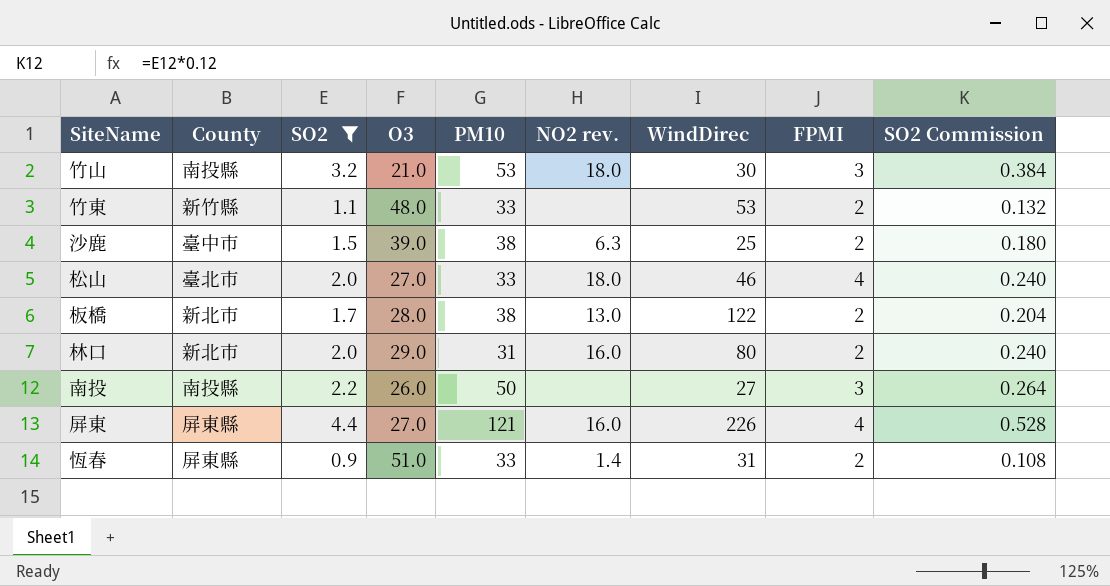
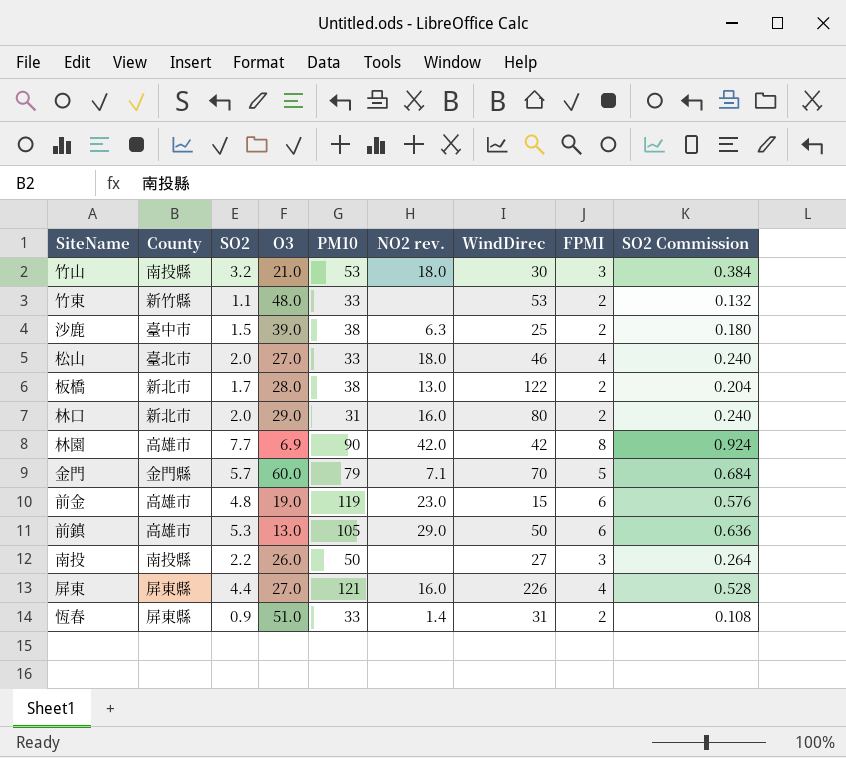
filter: SO2 <= 4.4 -> none

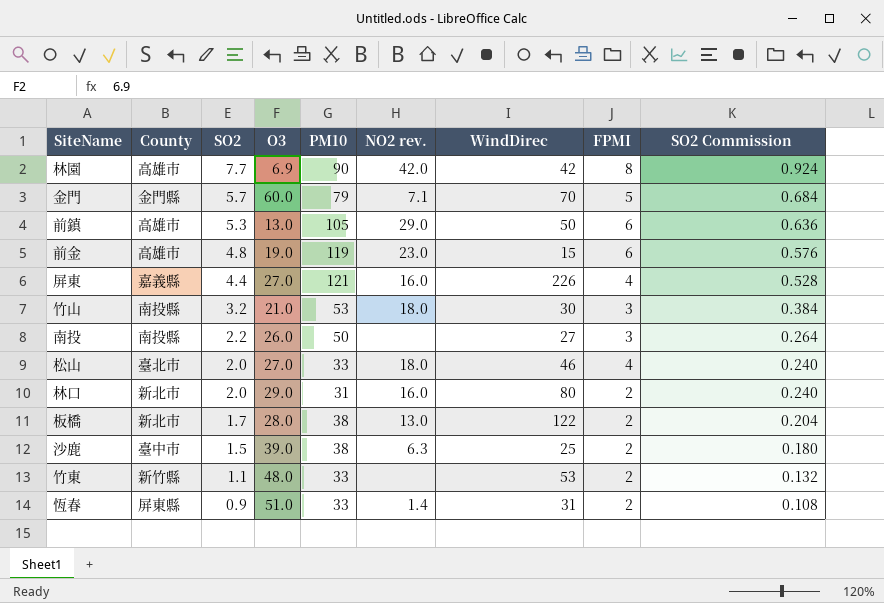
row order: none -> SO2 descending
屏東 | County: 屏東縣 -> 嘉義縣

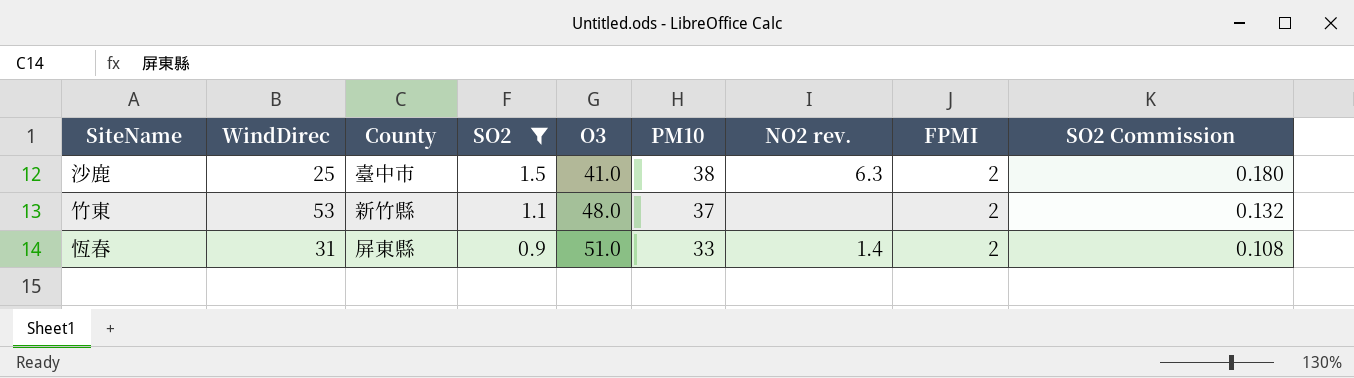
filter: none -> SO2 <= 1.5
column WindDirec | position: 7 -> 2
沙鹿 | O3: 39.0 -> 41.0
竹東 | PM10: 33 -> 37

